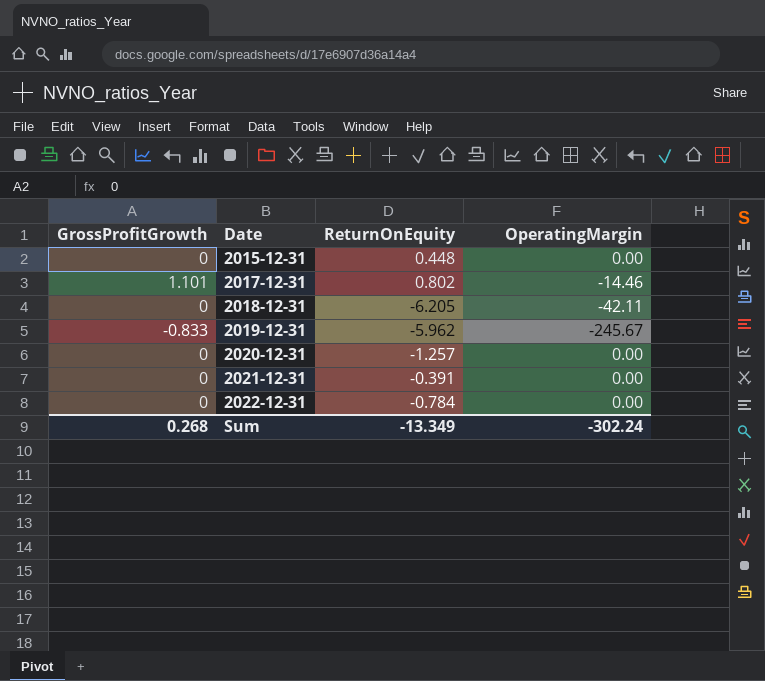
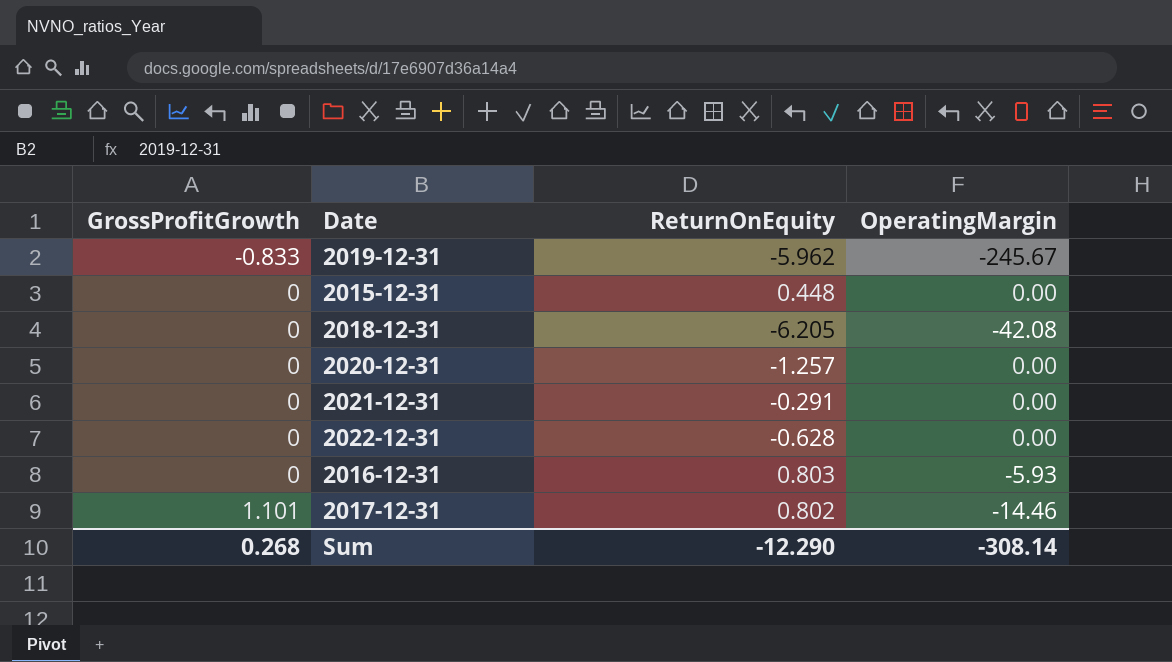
row order: Date ascending -> GrossProfitGrowth ascending
2018-12-31 | OperatingMargin: -42.11 -> -42.08
2021-12-31 | ReturnOnEquity: -0.391 -> -0.291
2022-12-31 | ReturnOnEquity: -0.784 -> -0.628
row 2016-12-31: none -> 0 | 0.803 | -5.93
Sum | ReturnOnEquity: -13.349 -> -12.290
Sum | OperatingMargin: -302.24 -> -308.14

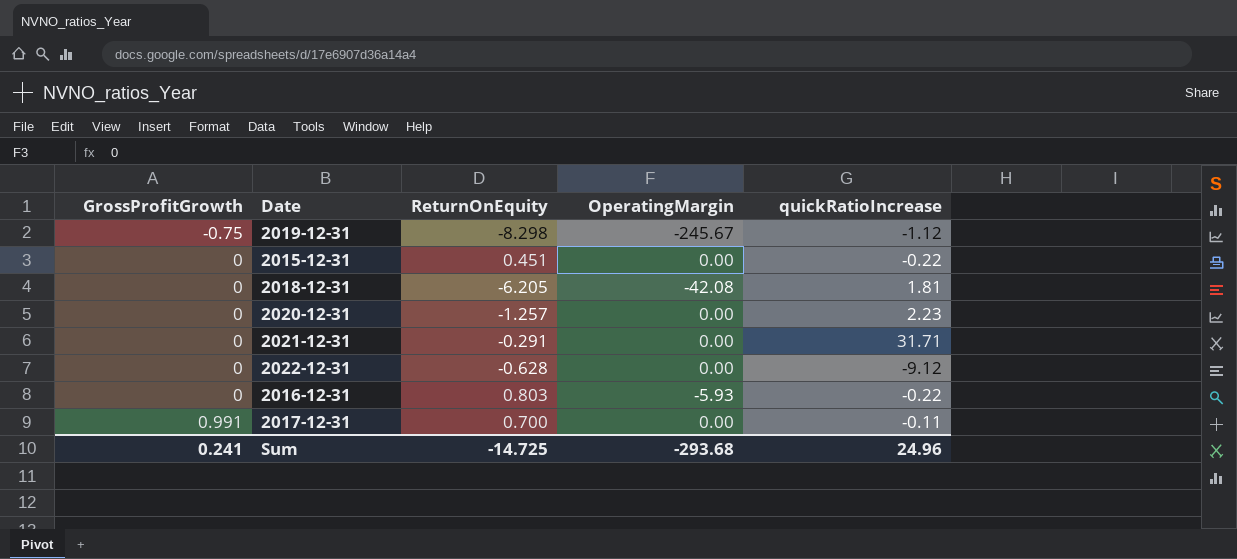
column quickRatioIncrease | position: none -> 5
2019-12-31 | GrossProfitGrowth: -0.833 -> -0.75
2019-12-31 | ReturnOnEquity: -5.962 -> -8.298
2015-12-31 | ReturnOnEquity: 0.448 -> 0.451
2017-12-31 | GrossProfitGrowth: 1.101 -> 0.991
2017-12-31 | ReturnOnEquity: 0.802 -> 0.700
2017-12-31 | OperatingMargin: -14.46 -> 0.00
Sum | GrossProfitGrowth: 0.268 -> 0.241
Sum | ReturnOnEquity: -12.290 -> -14.725
Sum | OperatingMargin: -308.14 -> -293.68

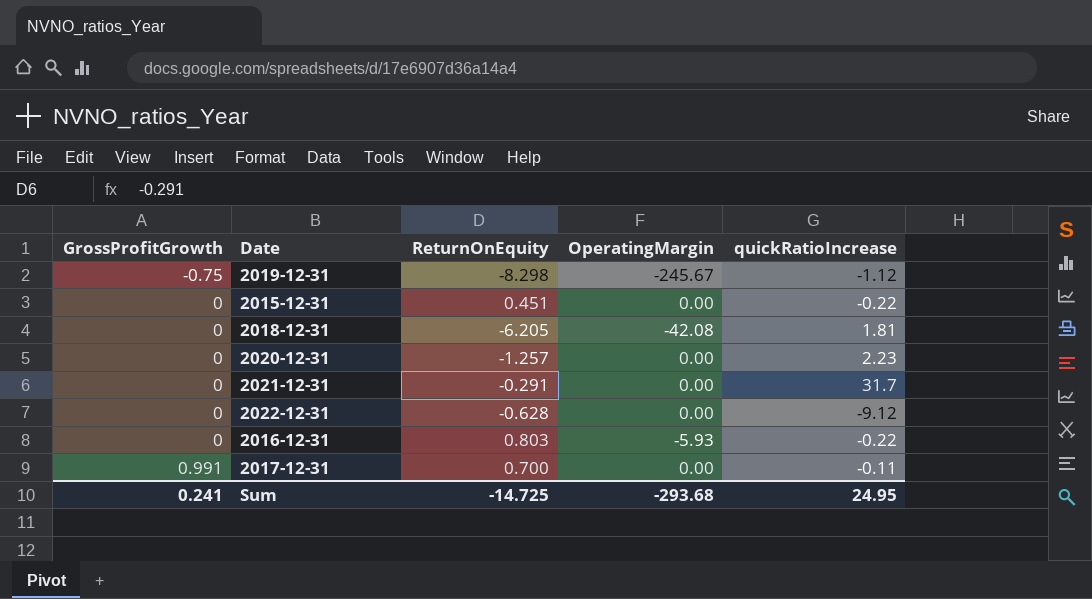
2021-12-31 | quickRatioIncrease: 31.71 -> 31.7
Sum | quickRatioIncrease: 24.96 -> 24.95

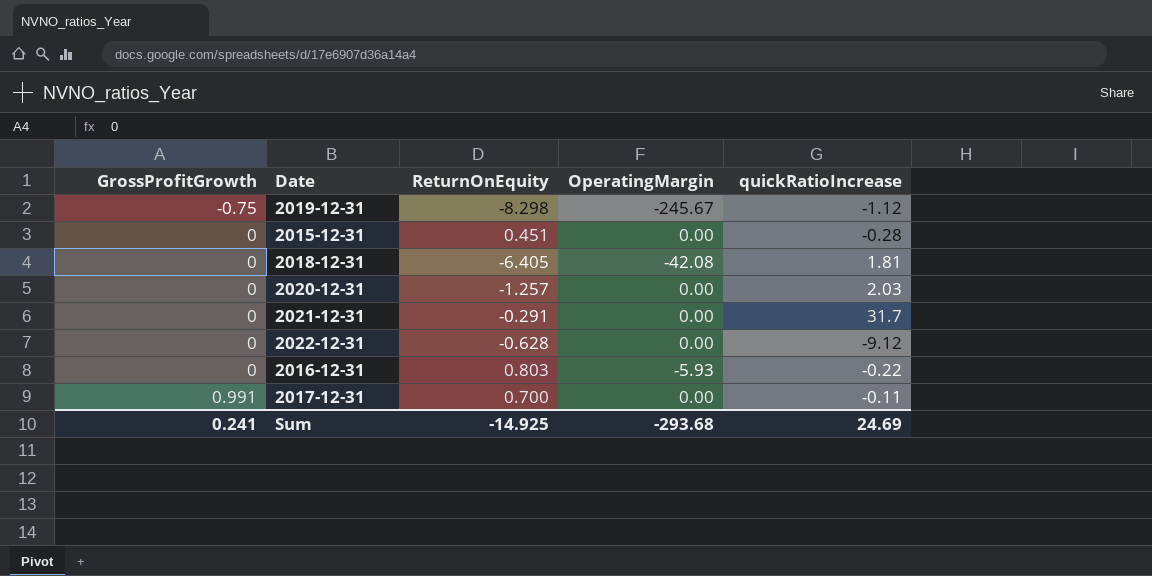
2015-12-31 | quickRatioIncrease: -0.22 -> -0.28
2018-12-31 | ReturnOnEquity: -6.205 -> -6.405
2020-12-31 | quickRatioIncrease: 2.23 -> 2.03
Sum | ReturnOnEquity: -14.725 -> -14.925
Sum | quickRatioIncrease: 24.95 -> 24.69

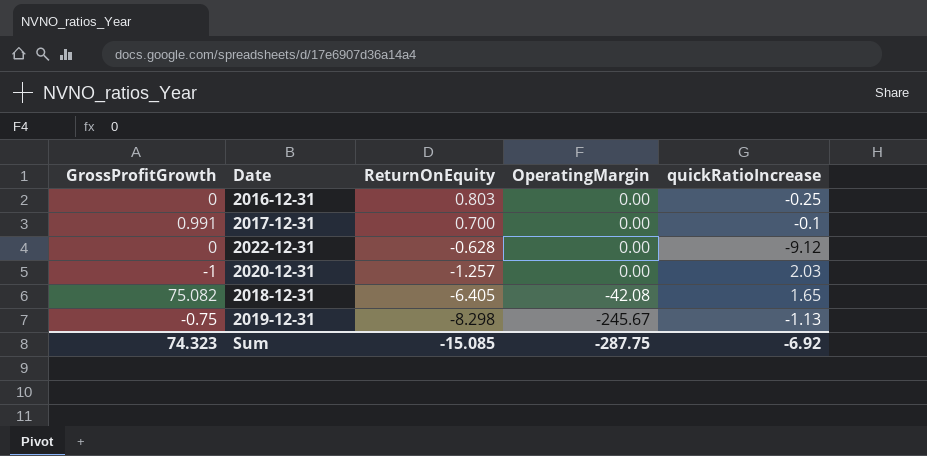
row order: GrossProfitGrowth ascending -> ReturnOnEquity descending
row 2015-12-31: 0 | 0.451 | 0.00 | -0.28 -> none
row 2021-12-31: 0 | -0.291 | 0.00 | 31.7 -> none
2016-12-31 | OperatingMargin: -5.93 -> 0.00
2016-12-31 | quickRatioIncrease: -0.22 -> -0.25
2017-12-31 | quickRatioIncrease: -0.11 -> -0.1
2020-12-31 | GrossProfitGrowth: 0 -> -1
2018-12-31 | GrossProfitGrowth: 0 -> 75.082
2018-12-31 | quickRatioIncrease: 1.81 -> 1.65
2019-12-31 | quickRatioIncrease: -1.12 -> -1.13
Sum | GrossProfitGrowth: 0.241 -> 74.323
Sum | ReturnOnEquity: -14.925 -> -15.085
Sum | OperatingMargin: -293.68 -> -287.75
Sum | quickRatioIncrease: 24.69 -> -6.92

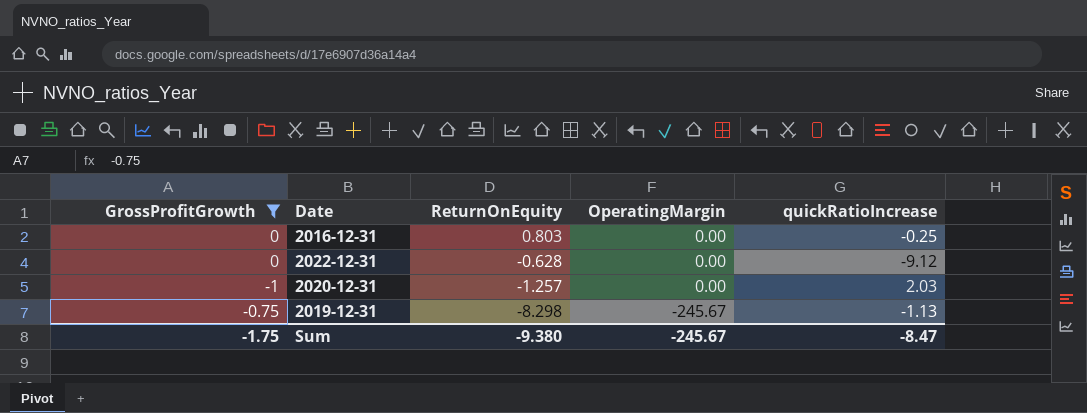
filter: none -> GrossProfitGrowth <= 0
Sum | GrossProfitGrowth: 74.323 -> -1.75
Sum | ReturnOnEquity: -15.085 -> -9.380
Sum | OperatingMargin: -287.75 -> -245.67
Sum | quickRatioIncrease: -6.92 -> -8.47

